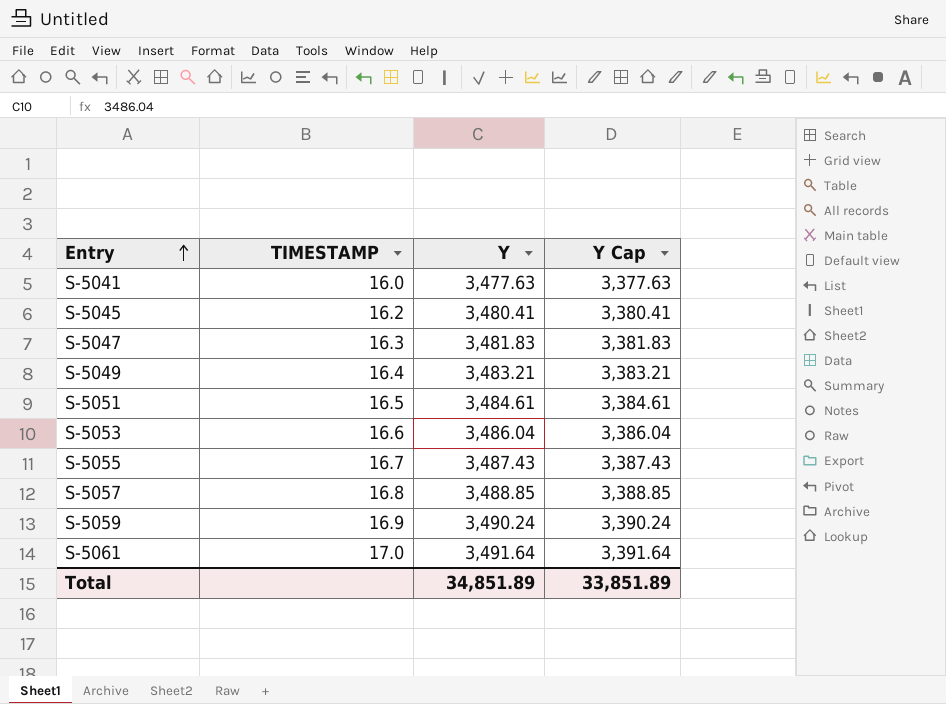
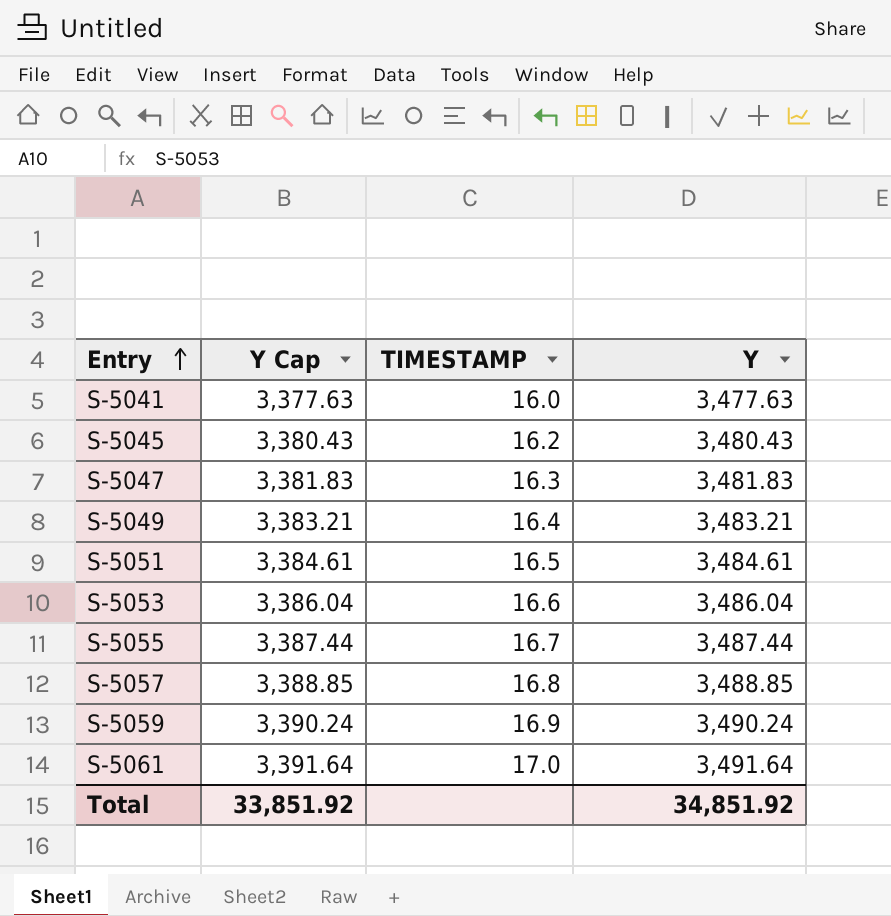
column Y Cap | position: 4 -> 2
S-5045 | Y Cap: 3,380.41 -> 3,380.43
S-5045 | Y: 3,480.41 -> 3,480.43
S-5055 | Y Cap: 3,387.43 -> 3,387.44
S-5055 | Y: 3,487.43 -> 3,487.44
Total | Y Cap: 33,851.89 -> 33,851.92
Total | Y: 34,851.89 -> 34,851.92

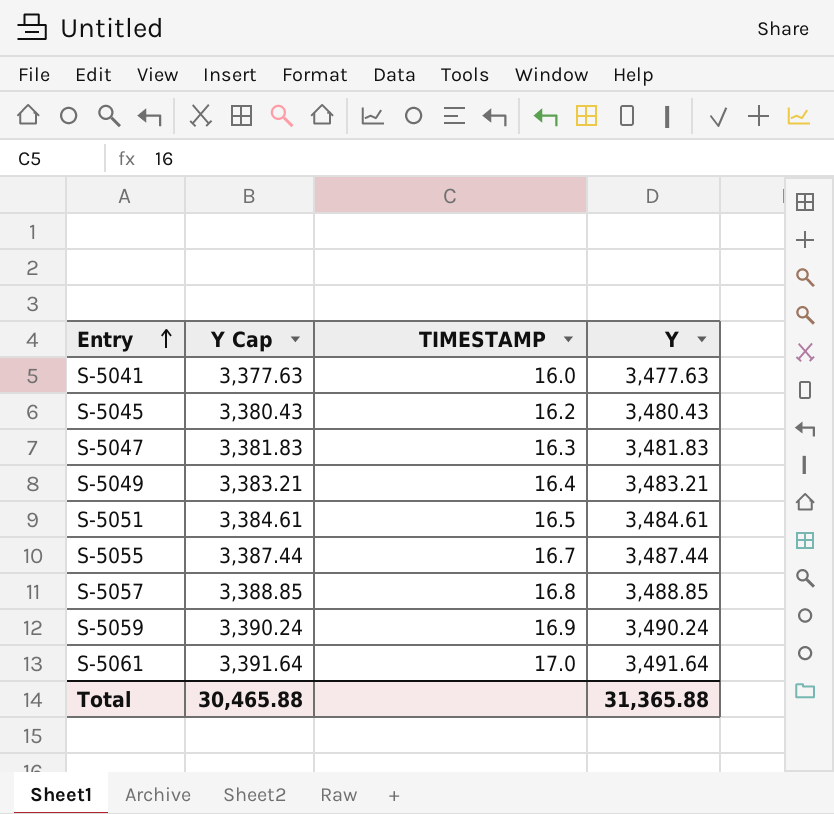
row S-5053: 3,386.04 | 16.6 | 3,486.04 -> none
Total | Y Cap: 33,851.92 -> 30,465.88
Total | Y: 34,851.92 -> 31,365.88

